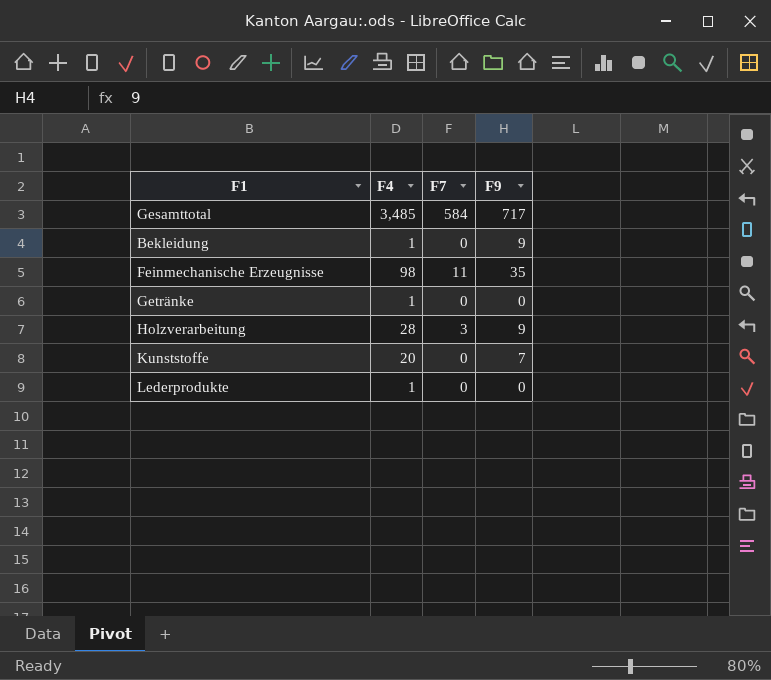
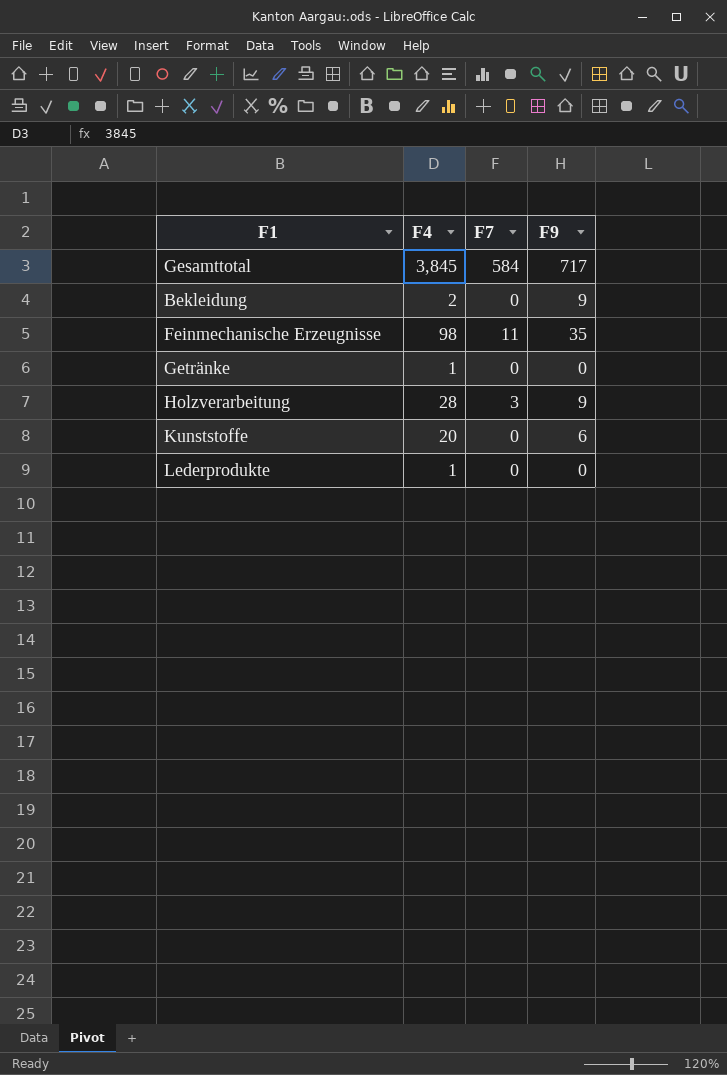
Gesamttotal | F4: 3,485 -> 3,845
Bekleidung | F4: 1 -> 2
Kunststoffe | F9: 7 -> 6

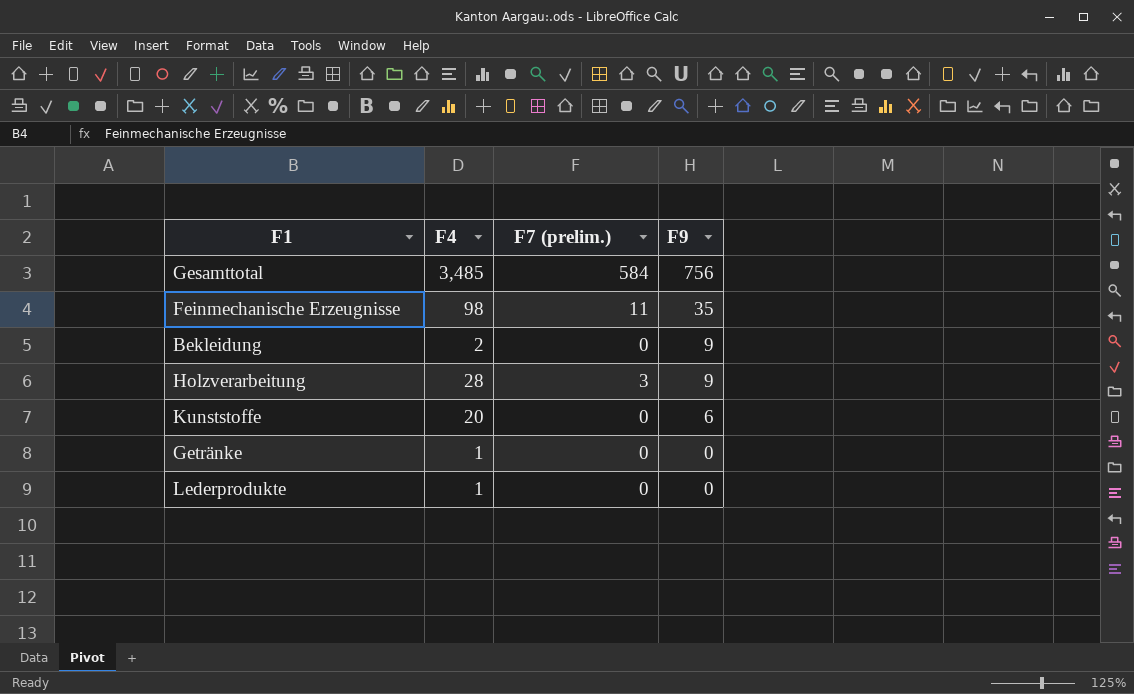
row order: none -> F9 descending
column name: F7 -> F7 (prelim.)
Gesamttotal | F4: 3,845 -> 3,485
Gesamttotal | F9: 717 -> 756

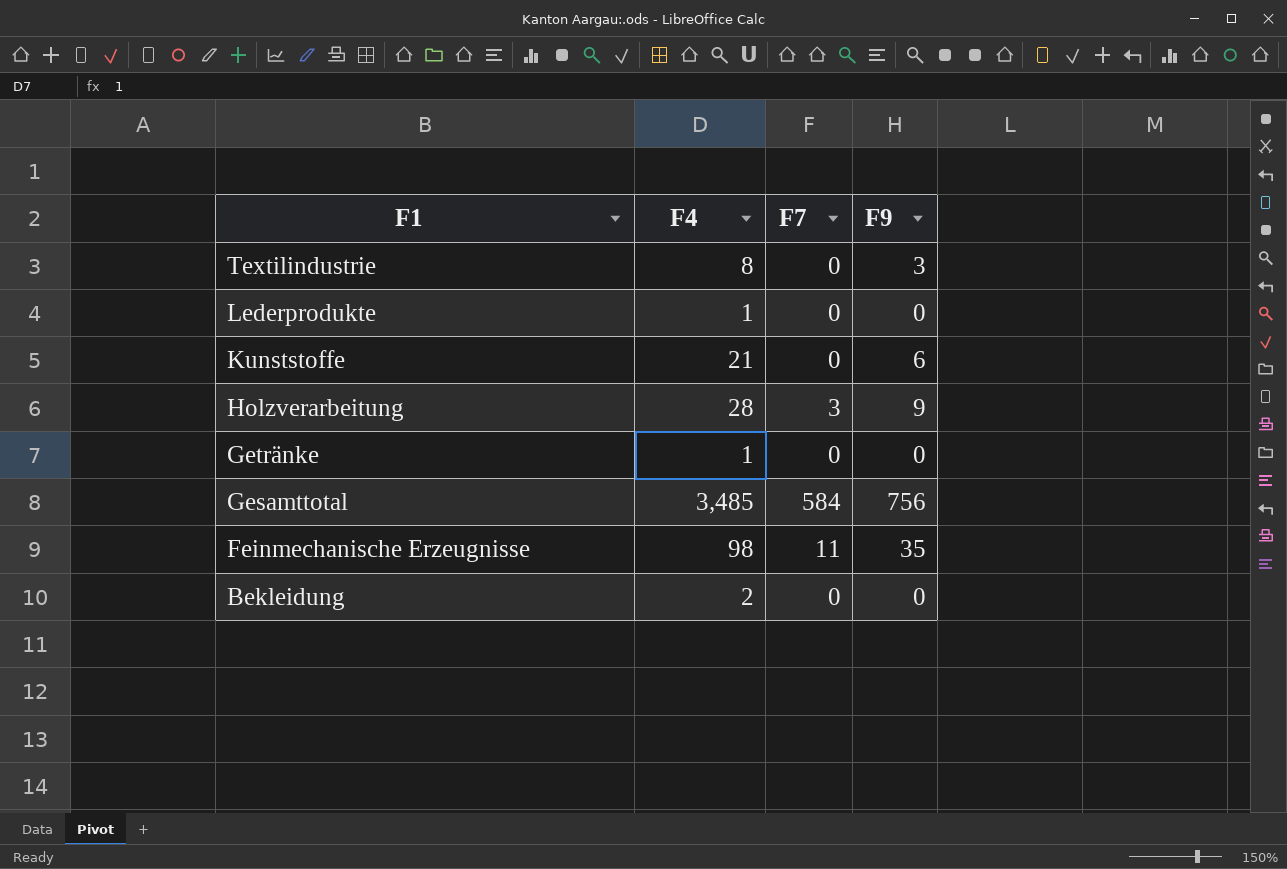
row order: F9 descending -> F1 descending
column name: F7 (prelim.) -> F7
row Textilindustrie: none -> 8 | 0 | 3
Kunststoffe | F4: 20 -> 21
Bekleidung | F9: 9 -> 0

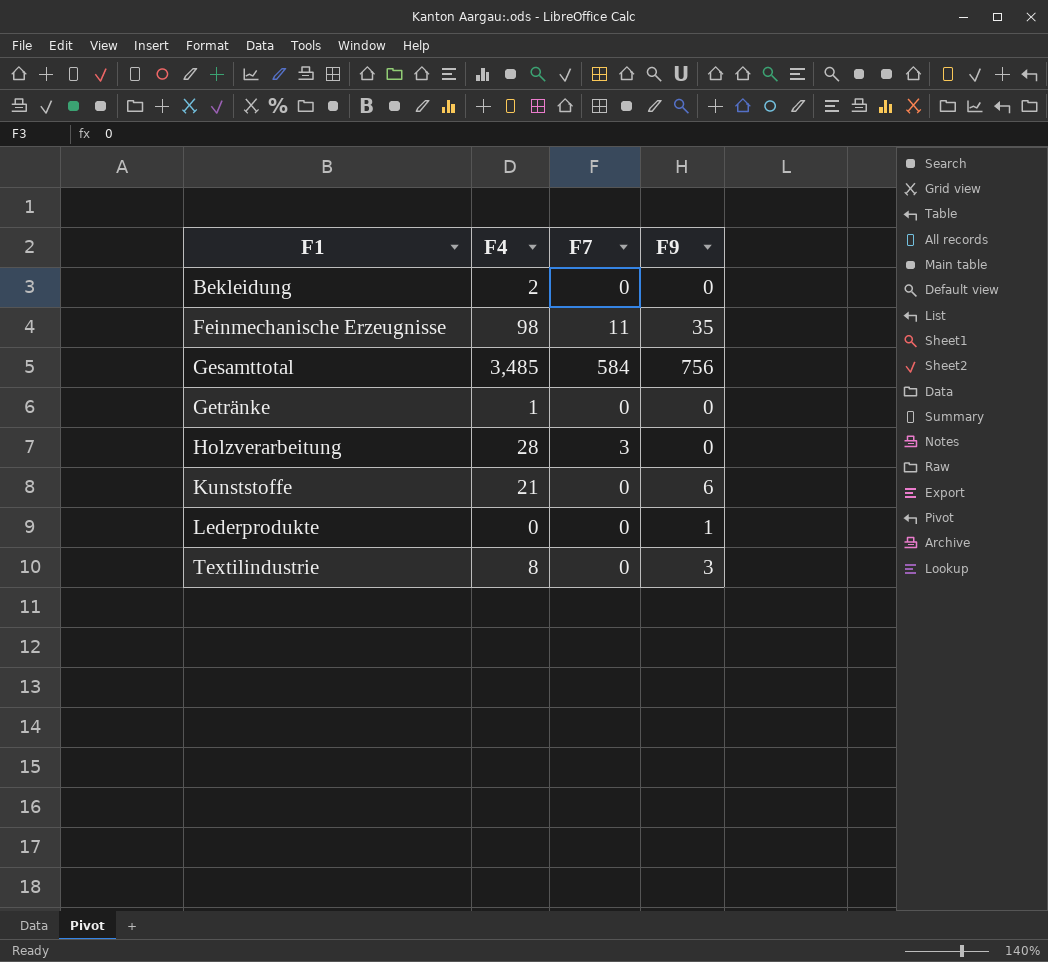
row order: F1 descending -> F1 ascending
Holzverarbeitung | F9: 9 -> 0
Lederprodukte | F4: 1 -> 0
Lederprodukte | F9: 0 -> 1

